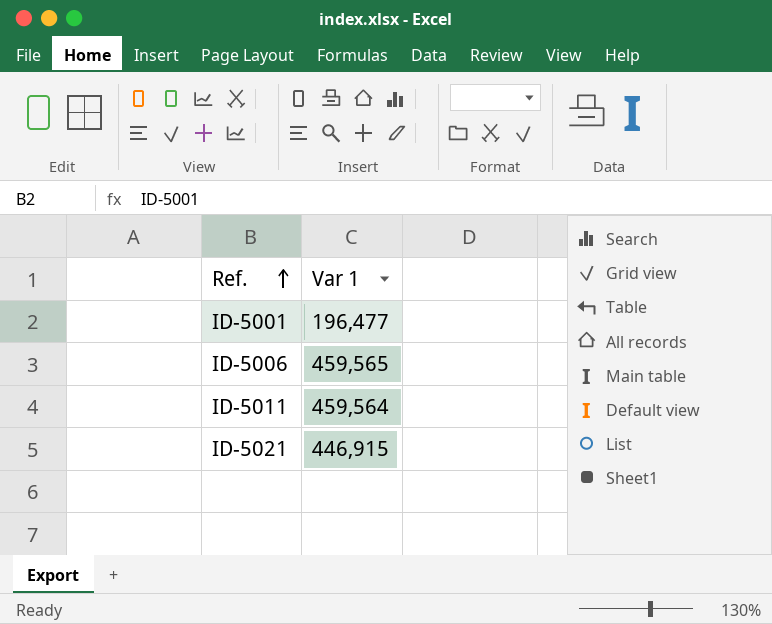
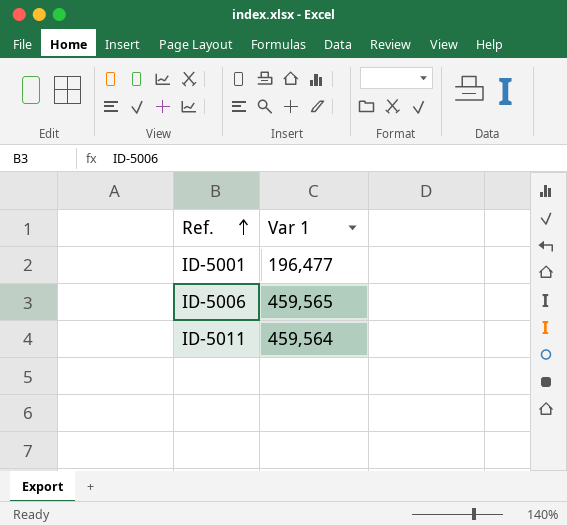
row ID-5021: 446,915 -> none

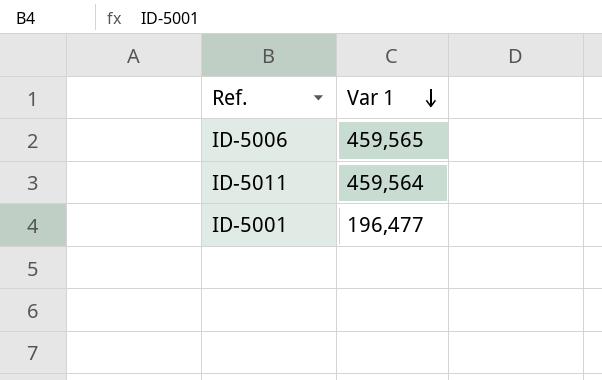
row order: Ref. ascending -> Var 1 descending

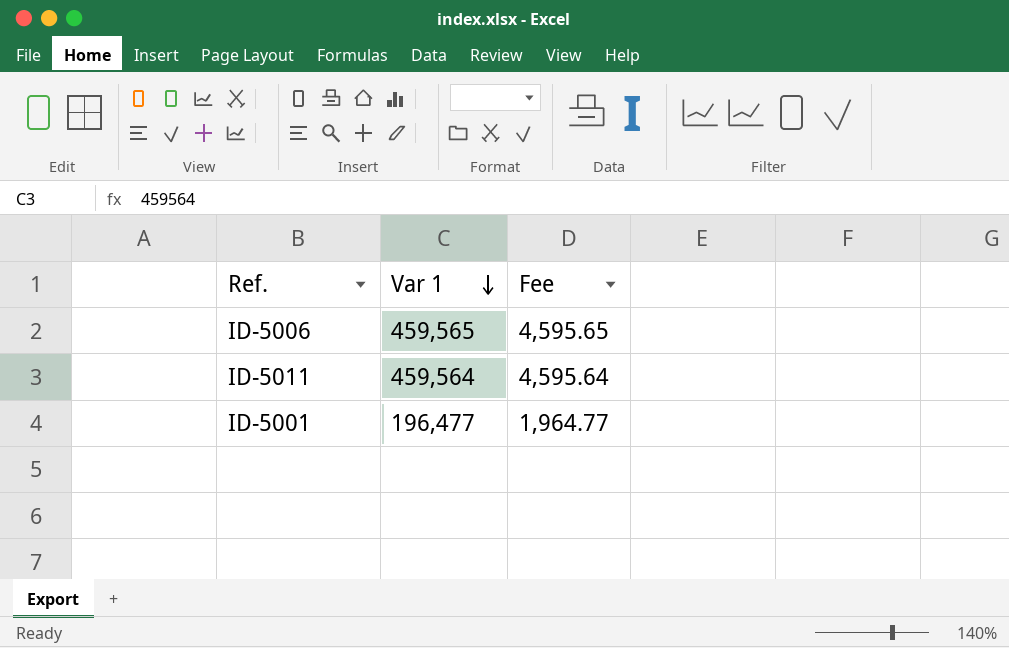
column Fee | formula: none -> [Var 1] * 0.01

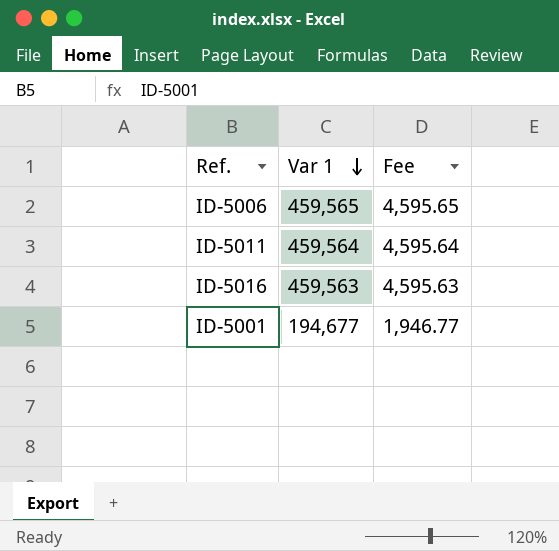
row ID-5016: none -> 459,563 | 4,595.63
ID-5001 | Var 1: 196,477 -> 194,677
ID-5001 | Fee: 1,964.77 -> 1,946.77

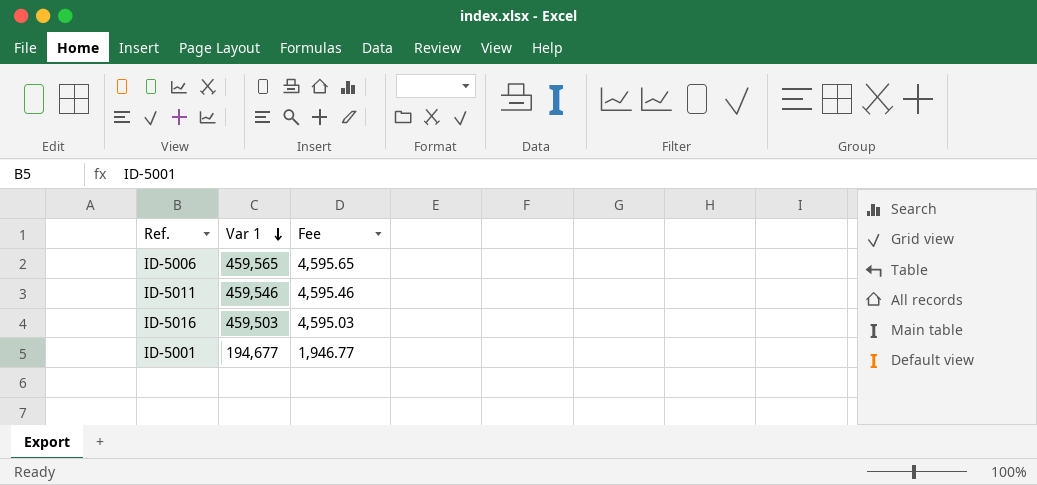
ID-5011 | Var 1: 459,564 -> 459,546
ID-5011 | Fee: 4,595.64 -> 4,595.46
ID-5016 | Var 1: 459,563 -> 459,503
ID-5016 | Fee: 4,595.63 -> 4,595.03

